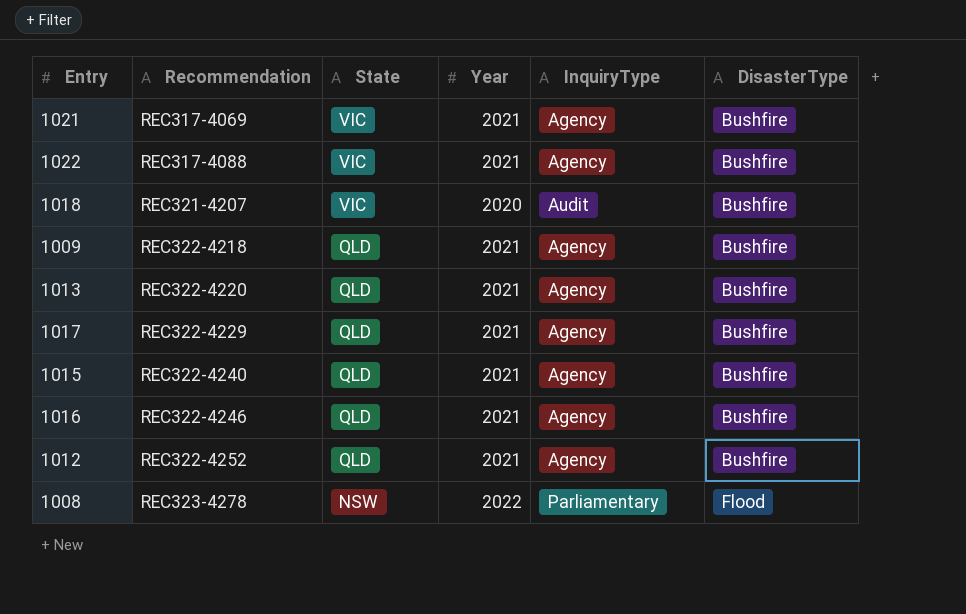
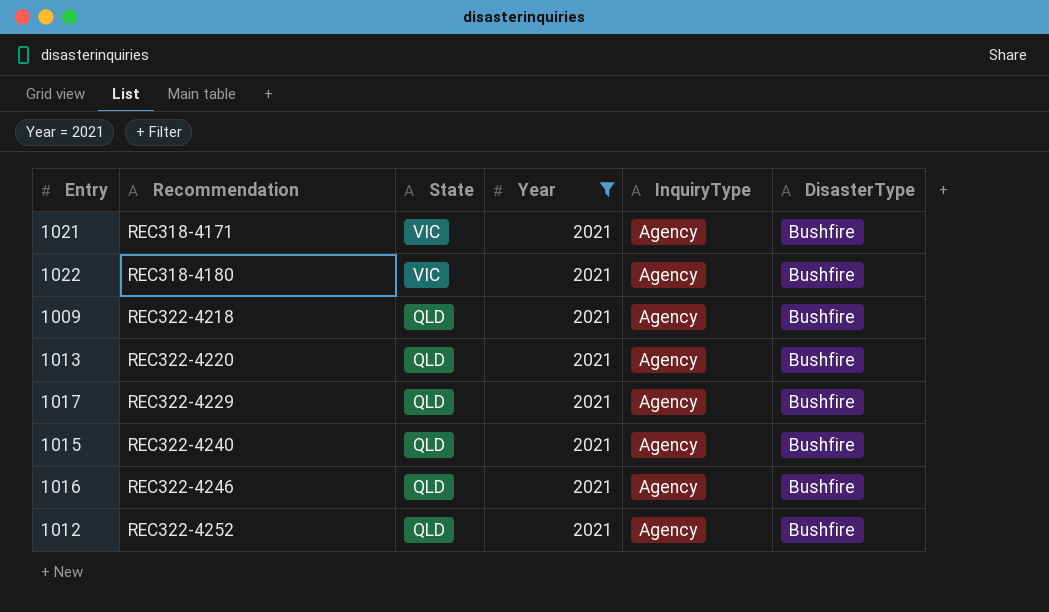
filter: none -> Year = 2021
1021 | Recommendation: REC317-4069 -> REC318-4171
1022 | Recommendation: REC317-4088 -> REC318-4180

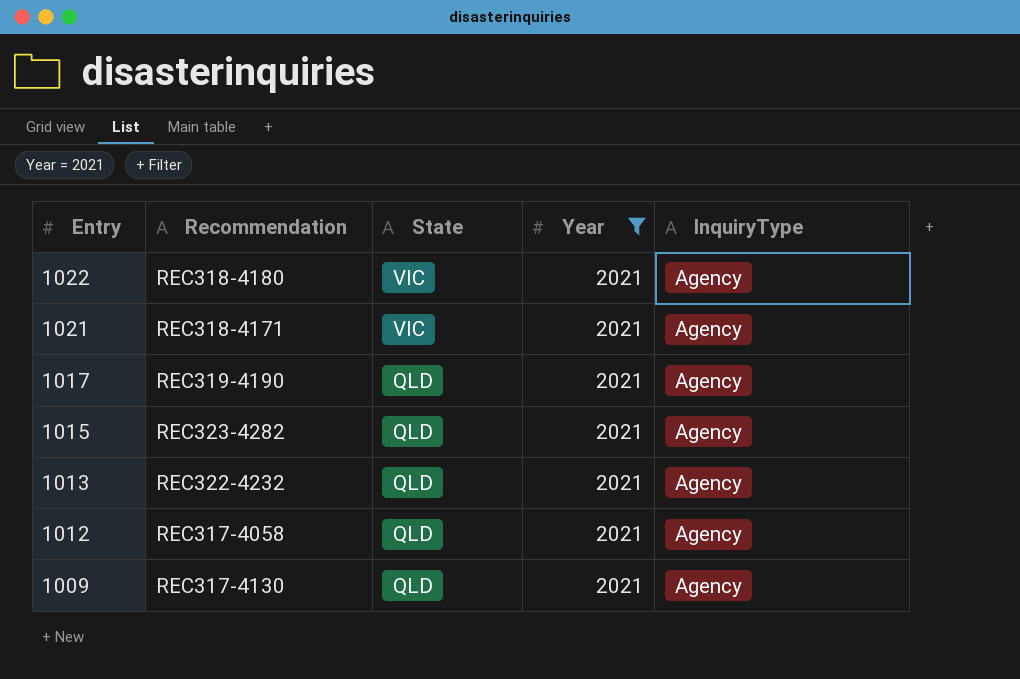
row order: Recommendation ascending -> Entry descending
column DisasterType | position: 6 -> none
row 1016: REC322-4246 | QLD | 2021 | Agency | Bushfire -> none
1017 | Recommendation: REC322-4229 -> REC319-4190
1015 | Recommendation: REC322-4240 -> REC323-4282
1013 | Recommendation: REC322-4220 -> REC322-4232
1012 | Recommendation: REC322-4252 -> REC317-4058
1009 | Recommendation: REC322-4218 -> REC317-4130

